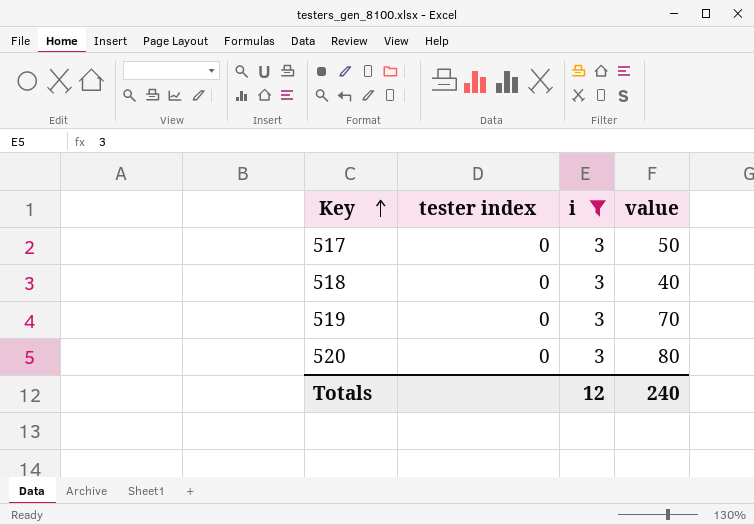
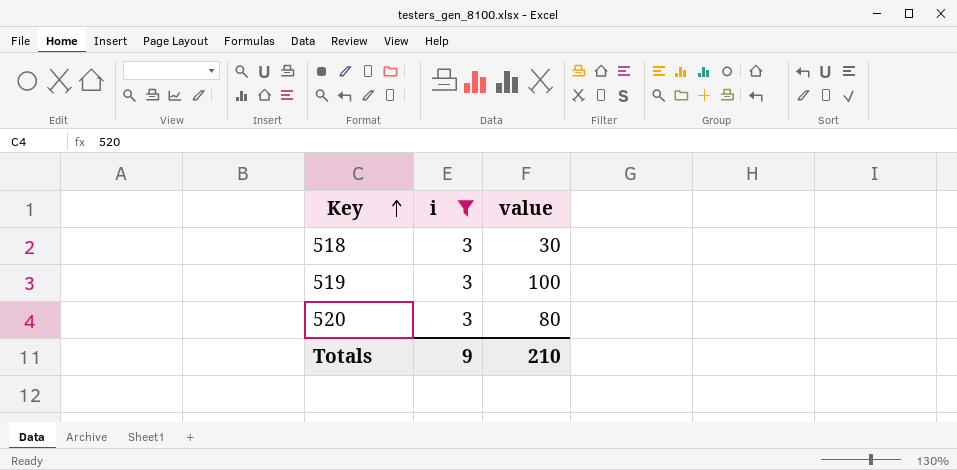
column tester index | position: 2 -> none
row 517: 0 | 3 | 50 -> none
518 | value: 40 -> 30
519 | value: 70 -> 100
Totals | i: 12 -> 9
Totals | value: 240 -> 210

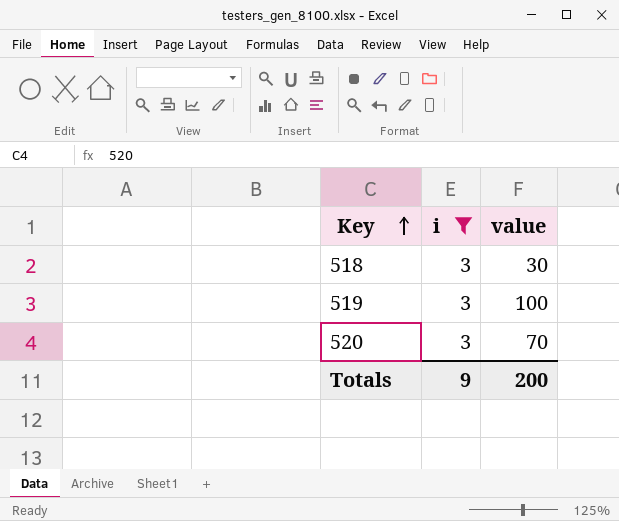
520 | value: 80 -> 70
Totals | value: 210 -> 200

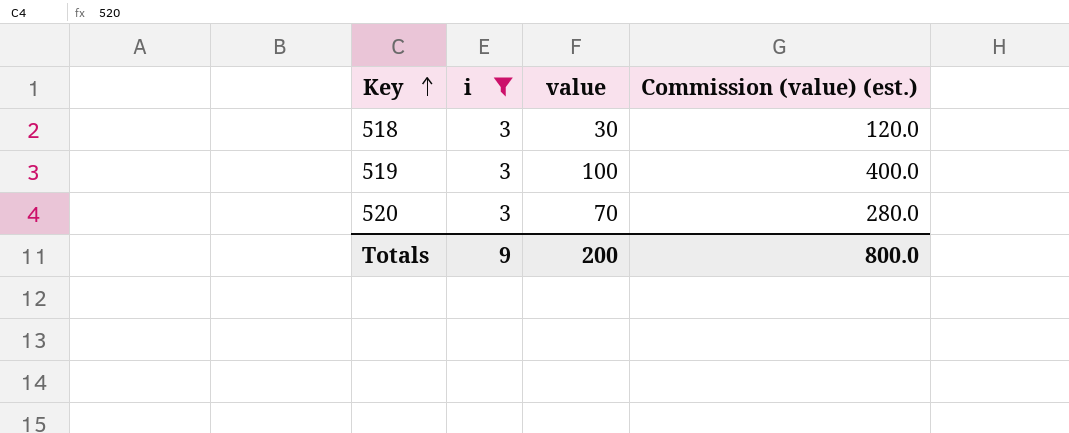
column Commission (value) (est.) | formula: none -> [value] * 4

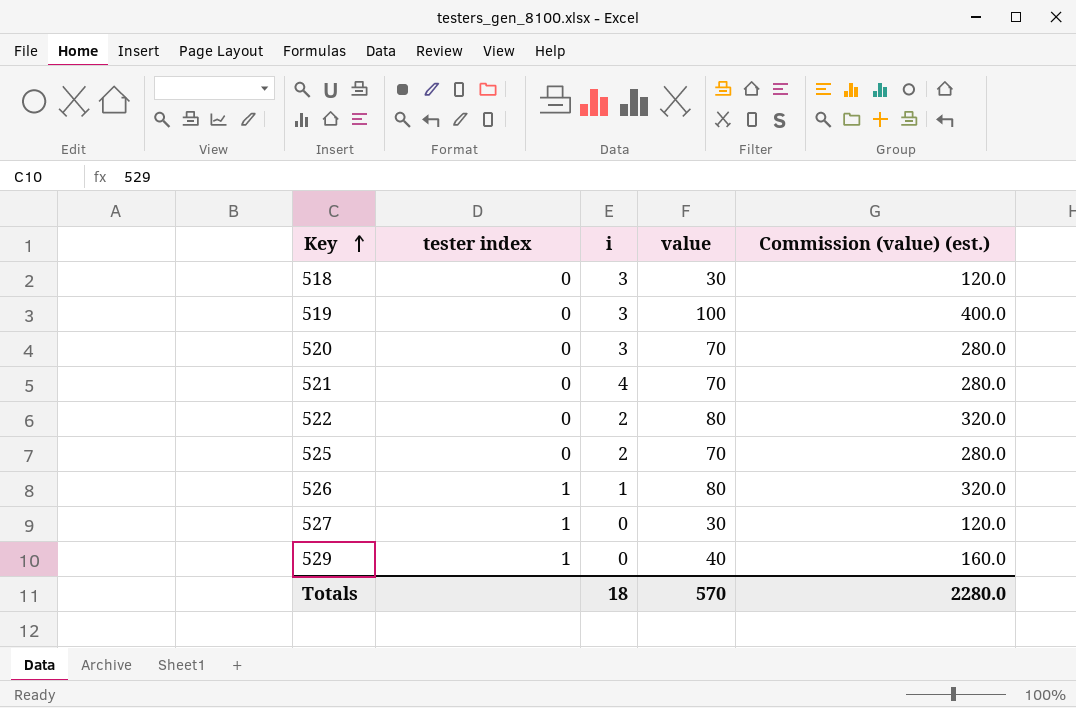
filter: i = 3 -> none
column tester index | position: none -> 2
Totals | i: 9 -> 18
Totals | value: 200 -> 570
Totals | Commission (value) (est.): 800.0 -> 2280.0

